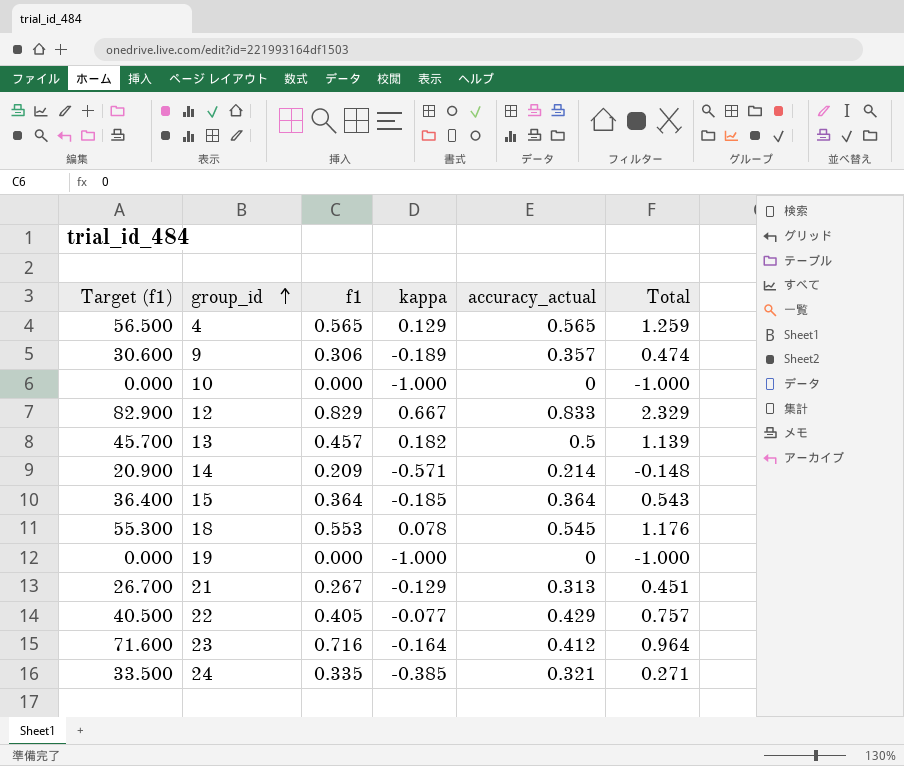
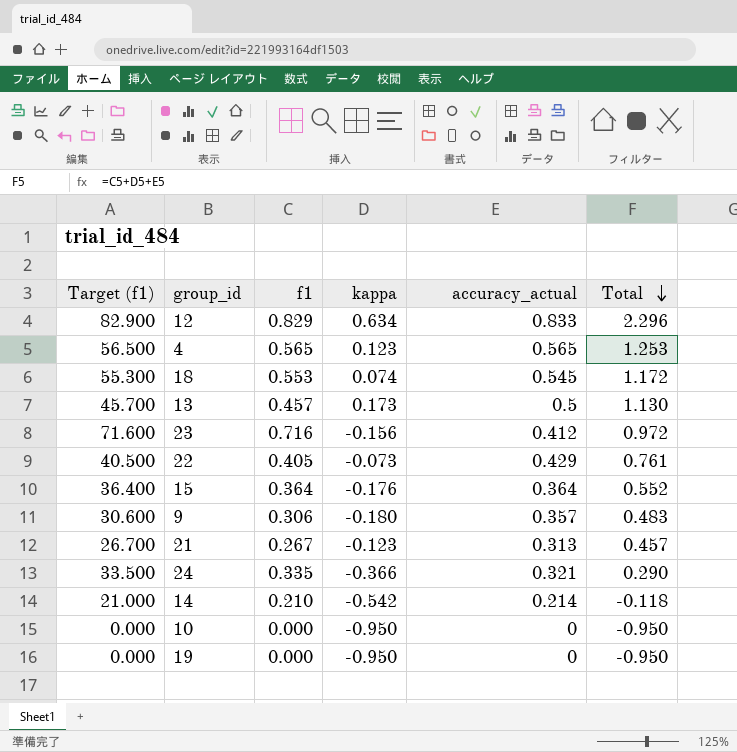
row order: group_id ascending -> Total descending
12 | kappa: 0.667 -> 0.634
12 | Total: 2.329 -> 2.296
4 | kappa: 0.129 -> 0.123
4 | Total: 1.259 -> 1.253
18 | kappa: 0.078 -> 0.074
18 | Total: 1.176 -> 1.172
13 | kappa: 0.182 -> 0.173
13 | Total: 1.139 -> 1.130
23 | kappa: -0.164 -> -0.156
23 | Total: 0.964 -> 0.972
22 | kappa: -0.077 -> -0.073
22 | Total: 0.757 -> 0.761
15 | kappa: -0.185 -> -0.176
15 | Total: 0.543 -> 0.552
9 | kappa: -0.189 -> -0.180
9 | Total: 0.474 -> 0.483
21 | kappa: -0.129 -> -0.123
21 | Total: 0.451 -> 0.457
24 | kappa: -0.385 -> -0.366
24 | Total: 0.271 -> 0.290
14 | Target (f1): 20.900 -> 21.000
14 | f1: 0.209 -> 0.210
14 | kappa: -0.571 -> -0.542
14 | Total: -0.148 -> -0.118
10 | kappa: -1.000 -> -0.950
10 | Total: -1.000 -> -0.950
19 | kappa: -1.000 -> -0.950
19 | Total: -1.000 -> -0.950

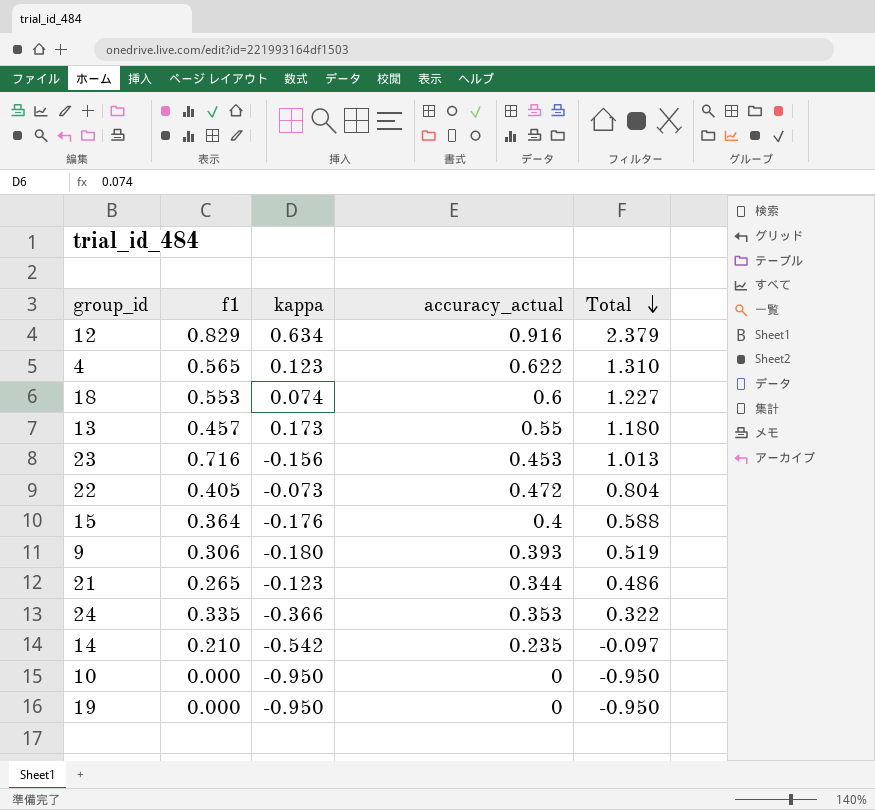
column Target (f1) | formula: [f1] * 100 -> none
12 | accuracy_actual: 0.833 -> 0.916
12 | Total: 2.296 -> 2.379
4 | accuracy_actual: 0.565 -> 0.622
4 | Total: 1.253 -> 1.310
18 | accuracy_actual: 0.545 -> 0.6
18 | Total: 1.172 -> 1.227
13 | accuracy_actual: 0.5 -> 0.55
13 | Total: 1.130 -> 1.180
23 | accuracy_actual: 0.412 -> 0.453
23 | Total: 0.972 -> 1.013
22 | accuracy_actual: 0.429 -> 0.472
22 | Total: 0.761 -> 0.804
15 | accuracy_actual: 0.364 -> 0.4
15 | Total: 0.552 -> 0.588
9 | accuracy_actual: 0.357 -> 0.393
9 | Total: 0.483 -> 0.519
21 | f1: 0.267 -> 0.265
21 | accuracy_actual: 0.313 -> 0.344
21 | Total: 0.457 -> 0.486
24 | accuracy_actual: 0.321 -> 0.353
24 | Total: 0.290 -> 0.322
14 | accuracy_actual: 0.214 -> 0.235
14 | Total: -0.118 -> -0.097

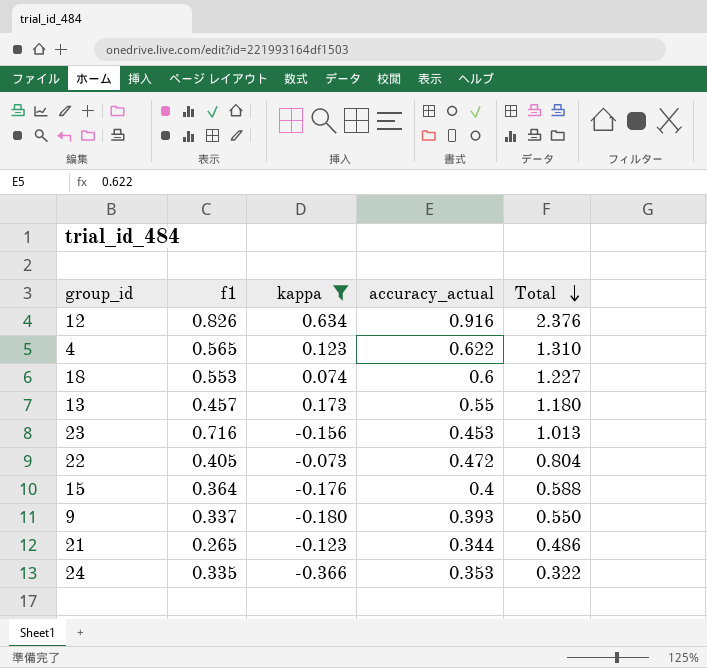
filter: none -> kappa >= -0.366
12 | f1: 0.829 -> 0.826
12 | Total: 2.379 -> 2.376
9 | f1: 0.306 -> 0.337
9 | Total: 0.519 -> 0.550

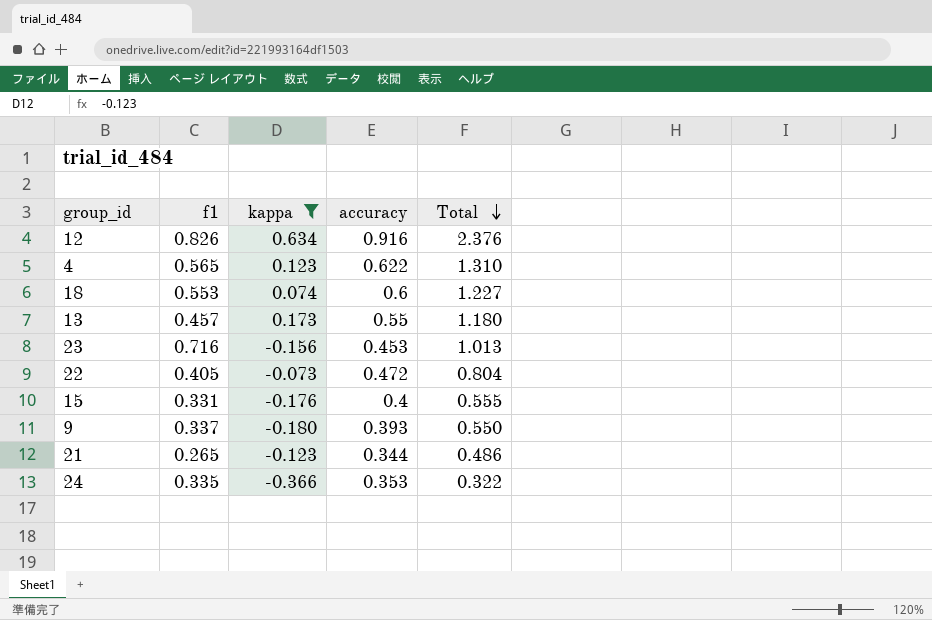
column name: accuracy_actual -> accuracy
15 | f1: 0.364 -> 0.331
15 | Total: 0.588 -> 0.555

